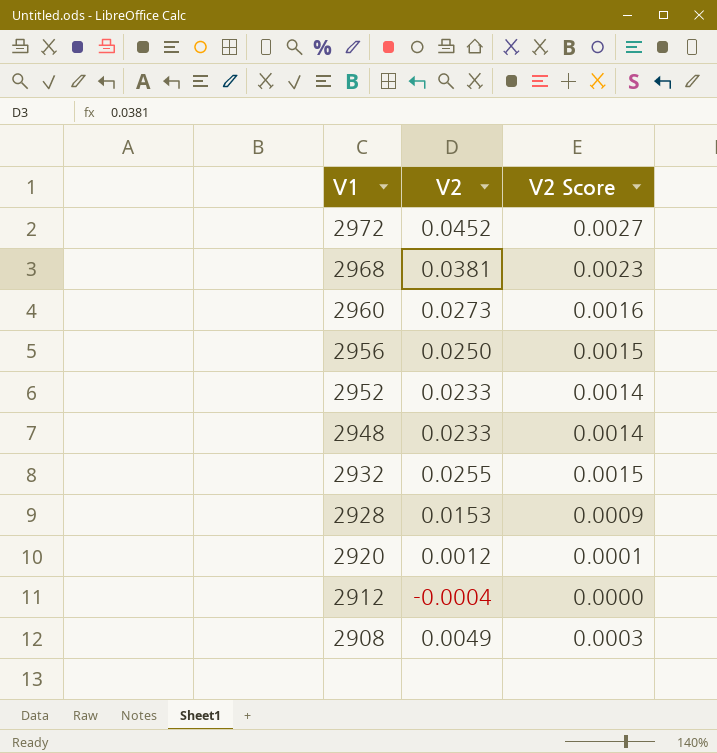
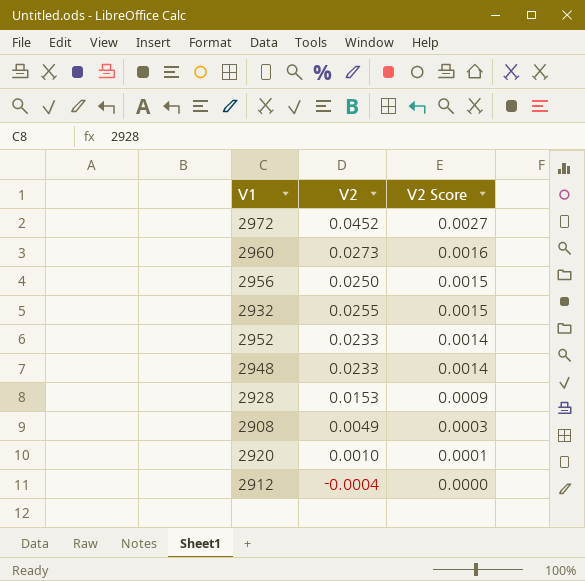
row order: V1 descending -> V2 Score descending
row 2968: 0.0381 | 0.0023 -> none
2920 | V2: 0.0012 -> 0.0010

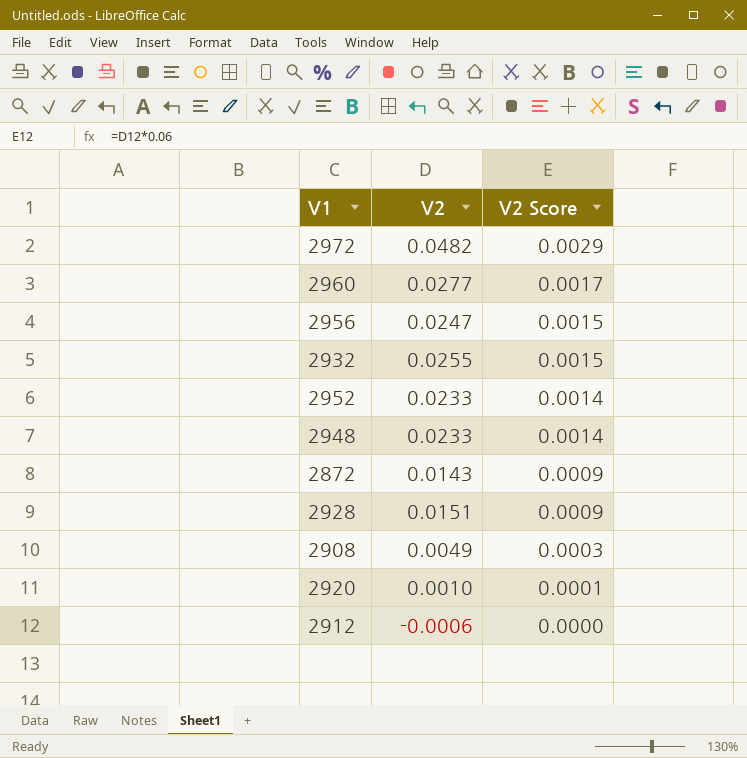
2972 | V2: 0.0452 -> 0.0482
2972 | V2 Score: 0.0027 -> 0.0029
2960 | V2: 0.0273 -> 0.0277
2960 | V2 Score: 0.0016 -> 0.0017
2956 | V2: 0.0250 -> 0.0247
row 2872: none -> 0.0143 | 0.0009
2928 | V2: 0.0153 -> 0.0151
2912 | V2: -0.0004 -> -0.0006

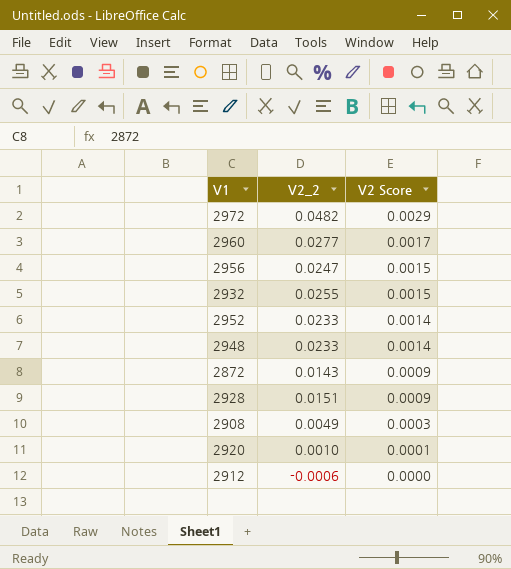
column name: V2 -> V2_2

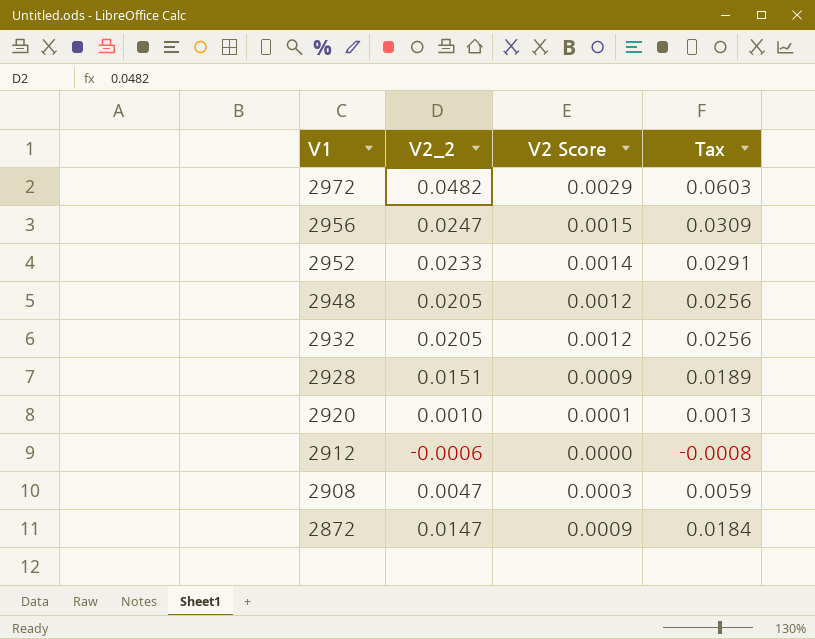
row order: V2 Score descending -> V1 descending
column Tax | formula: none -> [V2_2] * 1.25
row 2960: 0.0277 | 0.0017 -> none
2948 | V2_2: 0.0233 -> 0.0205
2948 | V2 Score: 0.0014 -> 0.0012
2932 | V2_2: 0.0255 -> 0.0205
2932 | V2 Score: 0.0015 -> 0.0012
2908 | V2_2: 0.0049 -> 0.0047
2872 | V2_2: 0.0143 -> 0.0147

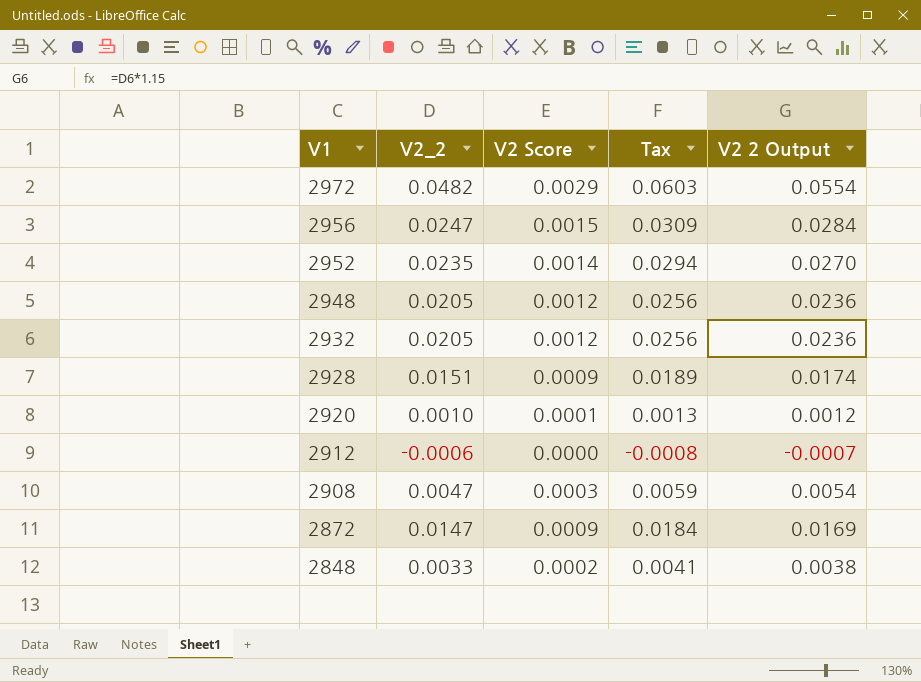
column V2 2 Output | formula: none -> [V2_2] * 1.15
2952 | V2_2: 0.0233 -> 0.0235
2952 | Tax: 0.0291 -> 0.0294
row 2848: none -> 0.0033 | 0.0002 | 0.0041 | 0.0038

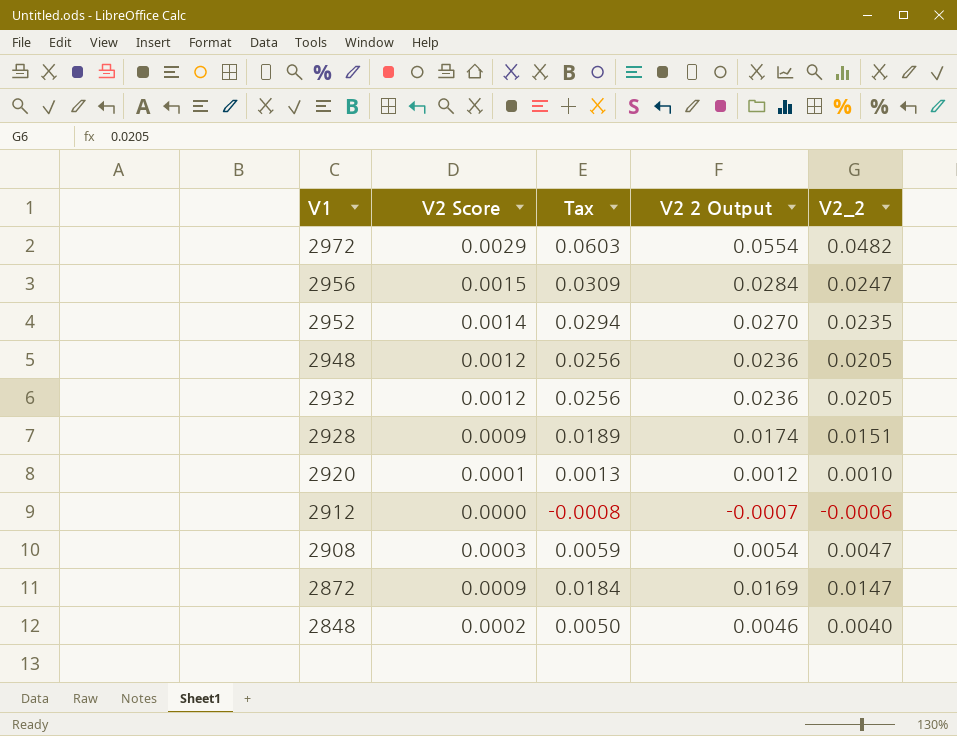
column V2_2 | position: 2 -> 5
2848 | Tax: 0.0041 -> 0.0050
2848 | V2 2 Output: 0.0038 -> 0.0046
2848 | V2_2: 0.0033 -> 0.0040

